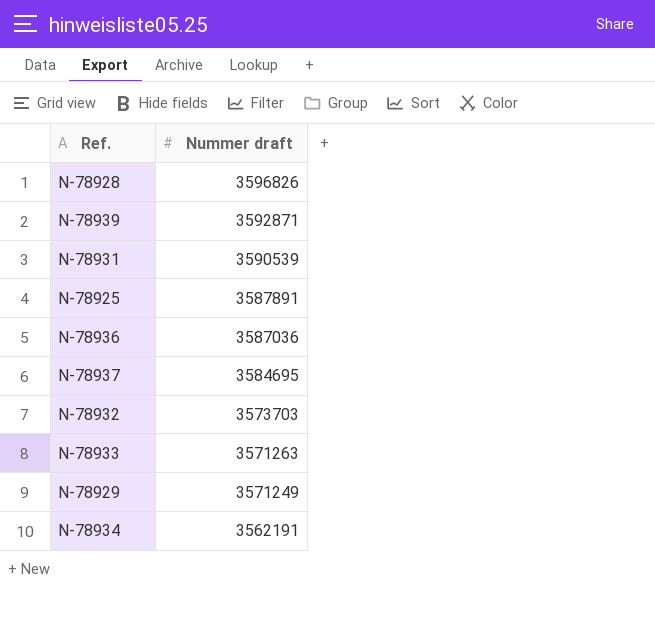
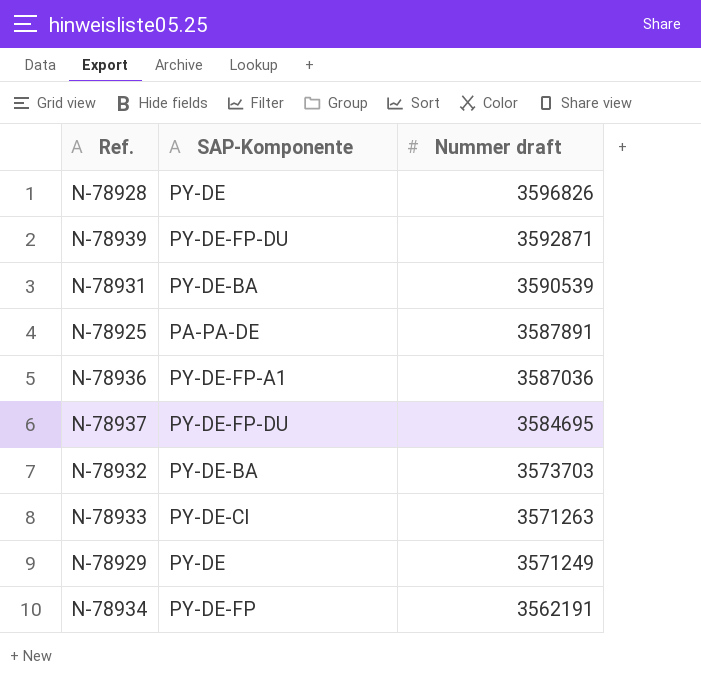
column SAP-Komponente | position: none -> 2

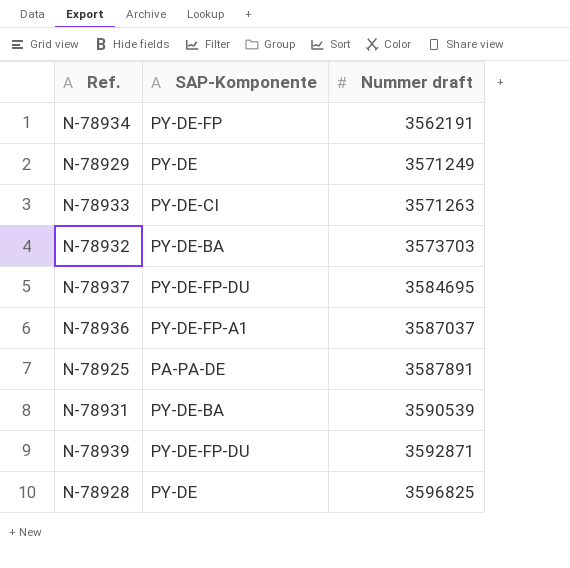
row order: Nummer draft descending -> Nummer draft ascending
N-78936 | Nummer draft: 3587036 -> 3587037
N-78928 | Nummer draft: 3596826 -> 3596825

